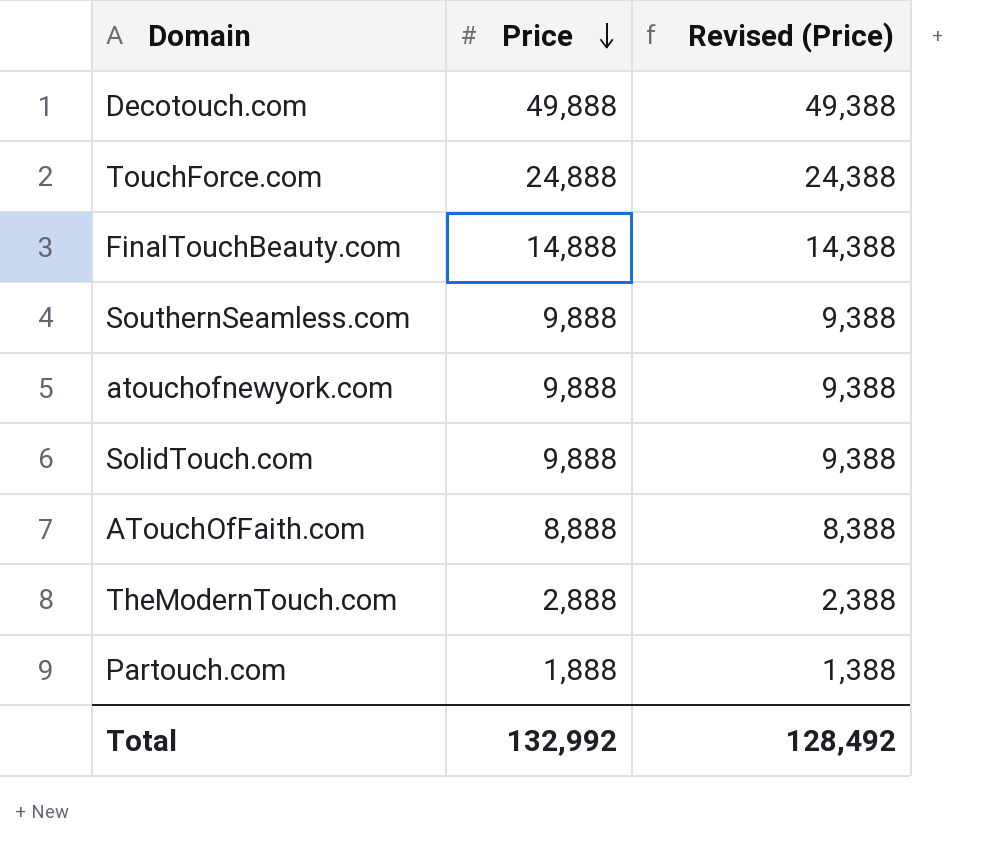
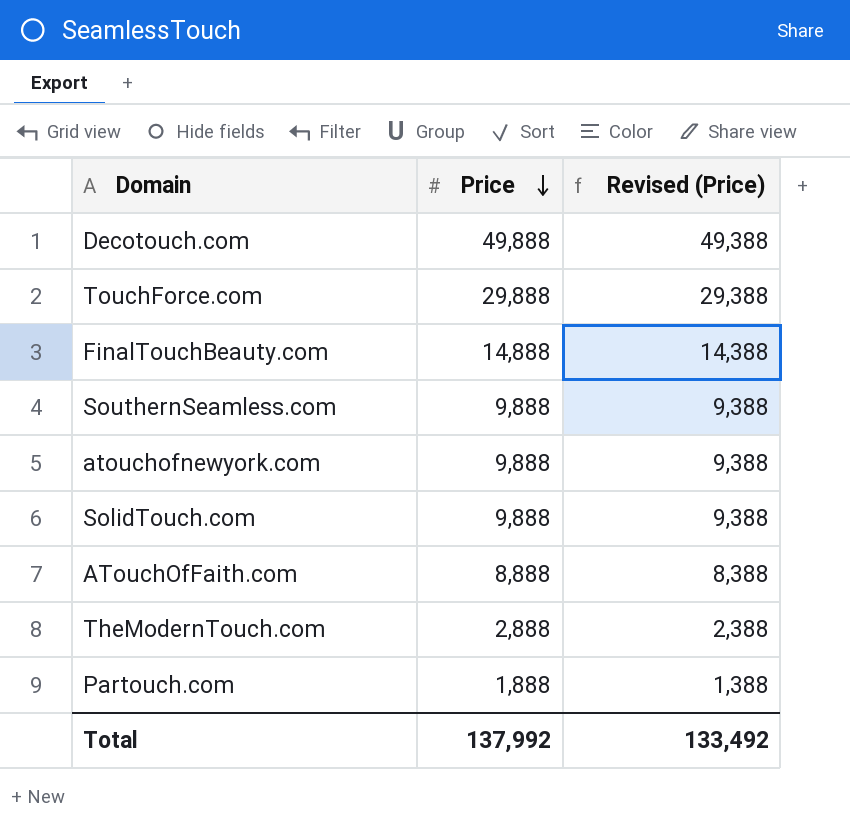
TouchForce.com | Price: 24,888 -> 29,888
TouchForce.com | Revised (Price): 24,388 -> 29,388
Total | Price: 132,992 -> 137,992
Total | Revised (Price): 128,492 -> 133,492

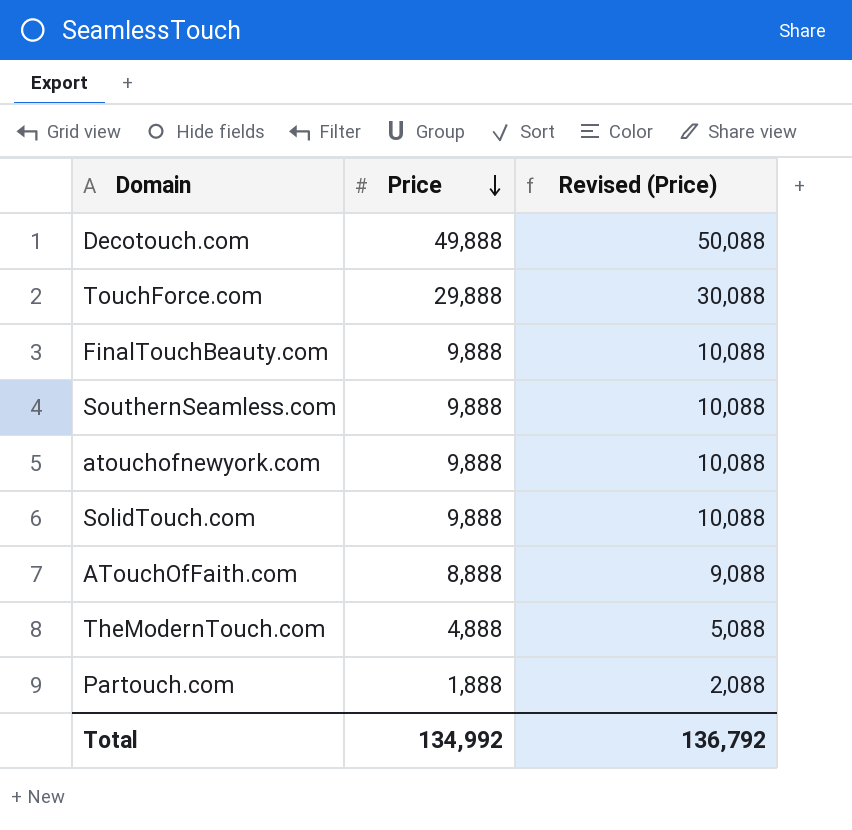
column Revised (Price) | formula: [Price] - 500 -> [Price] + 200
FinalTouchBeauty.com | Price: 14,888 -> 9,888
TheModernTouch.com | Price: 2,888 -> 4,888
Total | Price: 137,992 -> 134,992
Total | Revised (Price): 133,492 -> 136,792

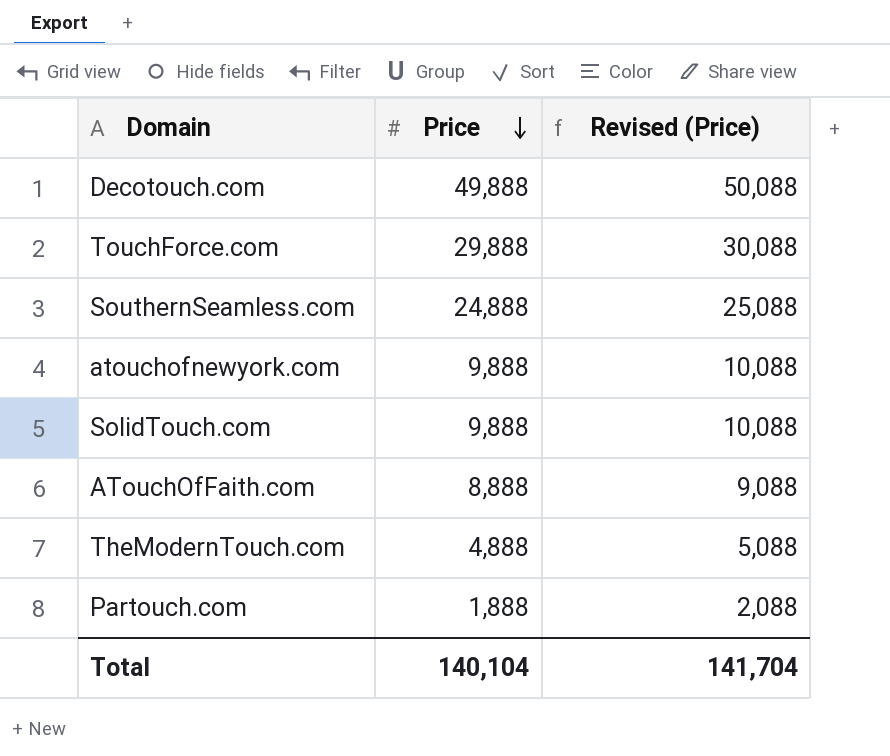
row FinalTouchBeauty.com: 9,888 | 10,088 -> none
SouthernSeamless.com | Price: 9,888 -> 24,888
SouthernSeamless.com | Revised (Price): 10,088 -> 25,088
Total | Price: 134,992 -> 140,104
Total | Revised (Price): 136,792 -> 141,704

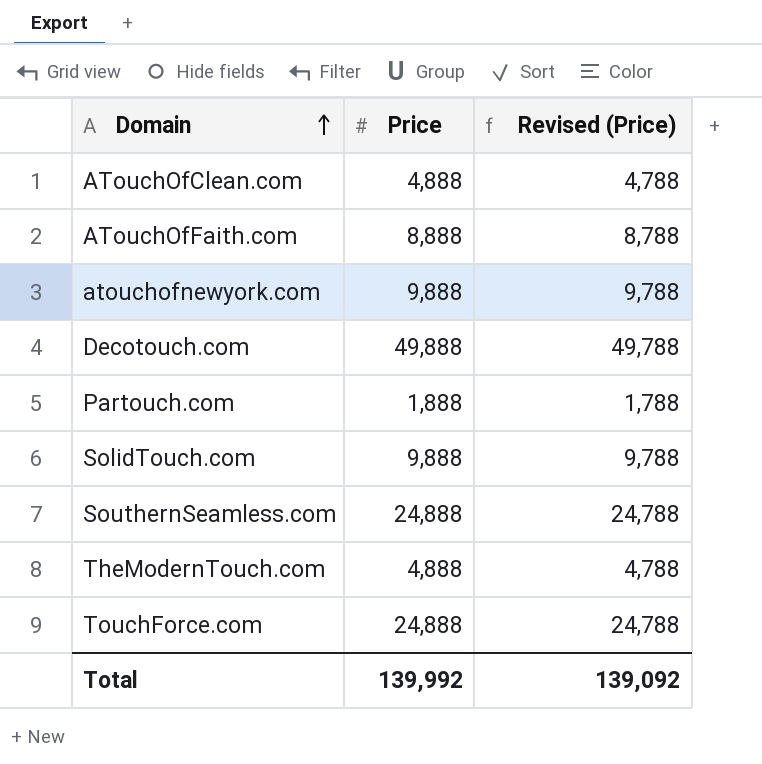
row order: Price descending -> Domain ascending
column Revised (Price) | formula: [Price] + 200 -> [Price] - 100
row ATouchOfClean.com: none -> 4,888 | 4,788
TouchForce.com | Price: 29,888 -> 24,888
Total | Price: 140,104 -> 139,992
Total | Revised (Price): 141,704 -> 139,092

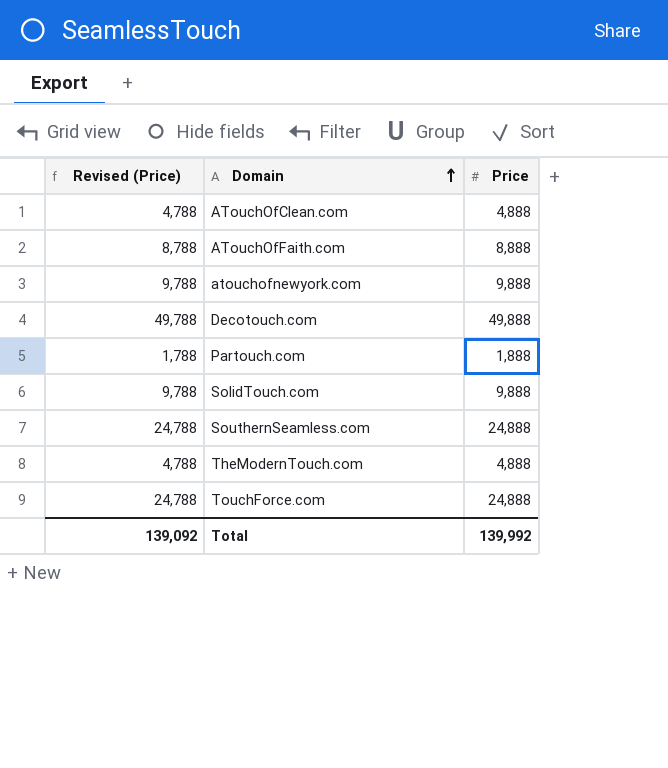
column Revised (Price) | position: 3 -> 1

